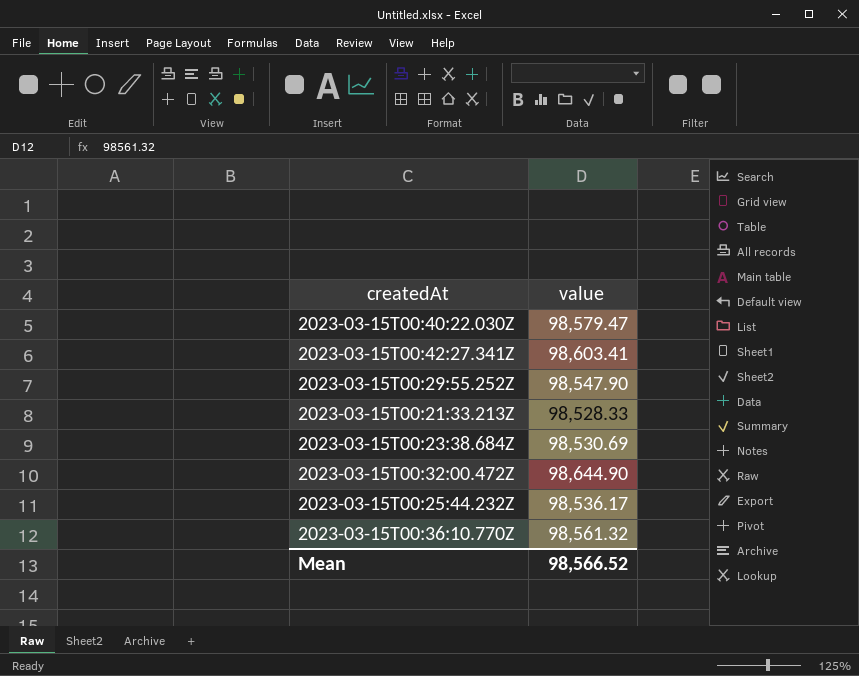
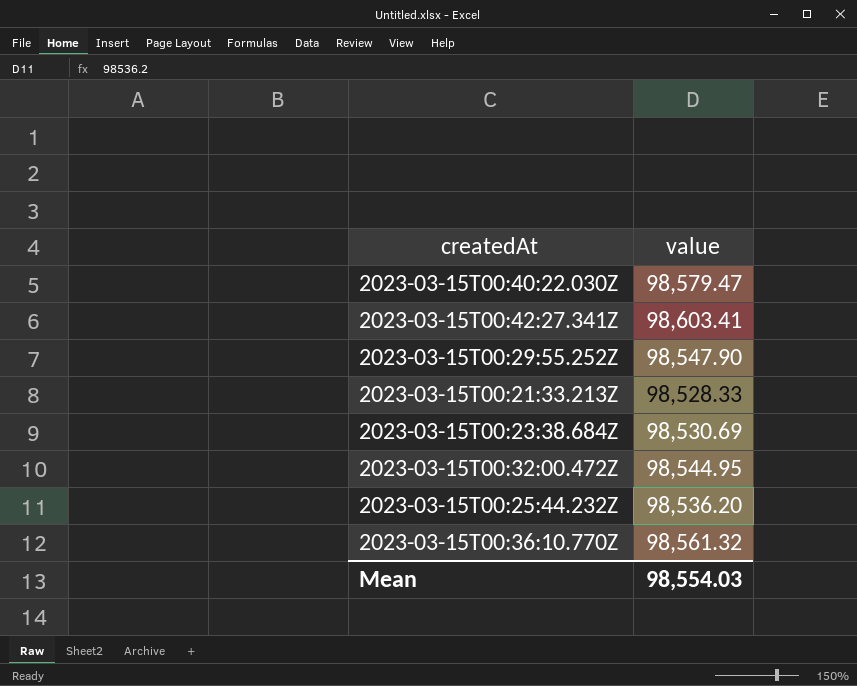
2023-03-15T00:32:00.472Z | value: 98,644.90 -> 98,544.95
2023-03-15T00:25:44.232Z | value: 98,536.17 -> 98,536.20
Mean | value: 98,566.52 -> 98,554.03

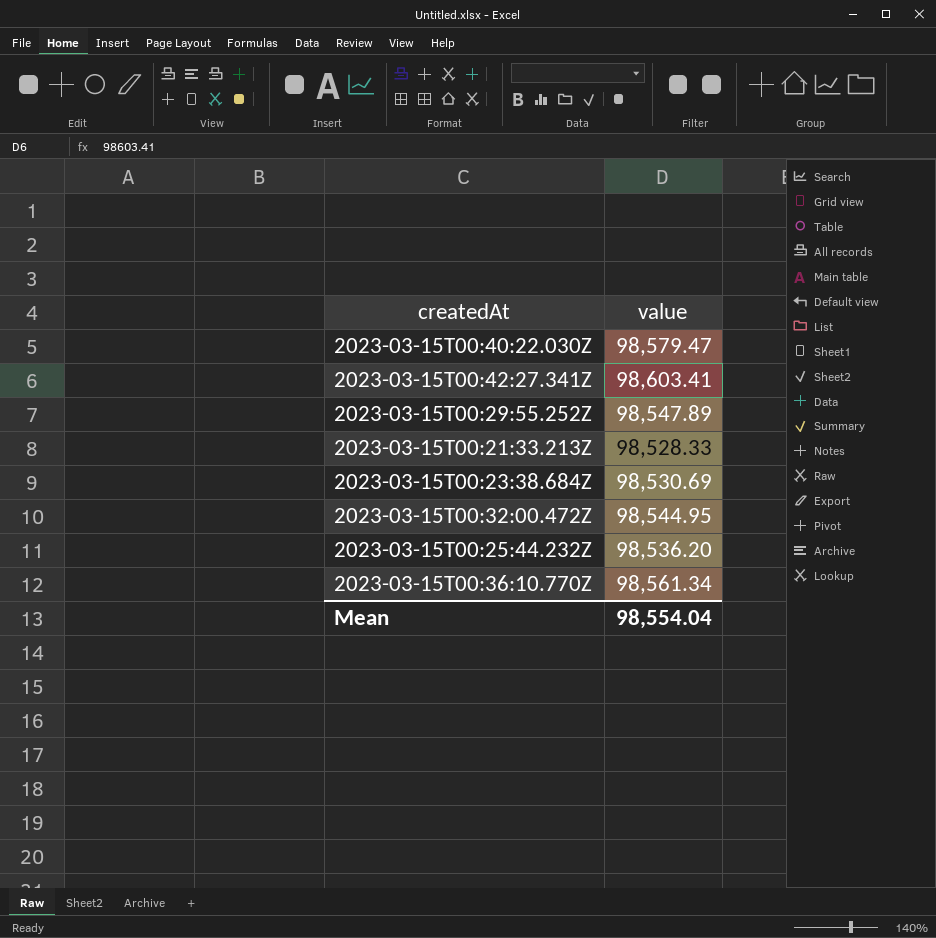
2023-03-15T00:29:55.252Z | value: 98,547.90 -> 98,547.89
2023-03-15T00:36:10.770Z | value: 98,561.32 -> 98,561.34
Mean | value: 98,554.03 -> 98,554.04

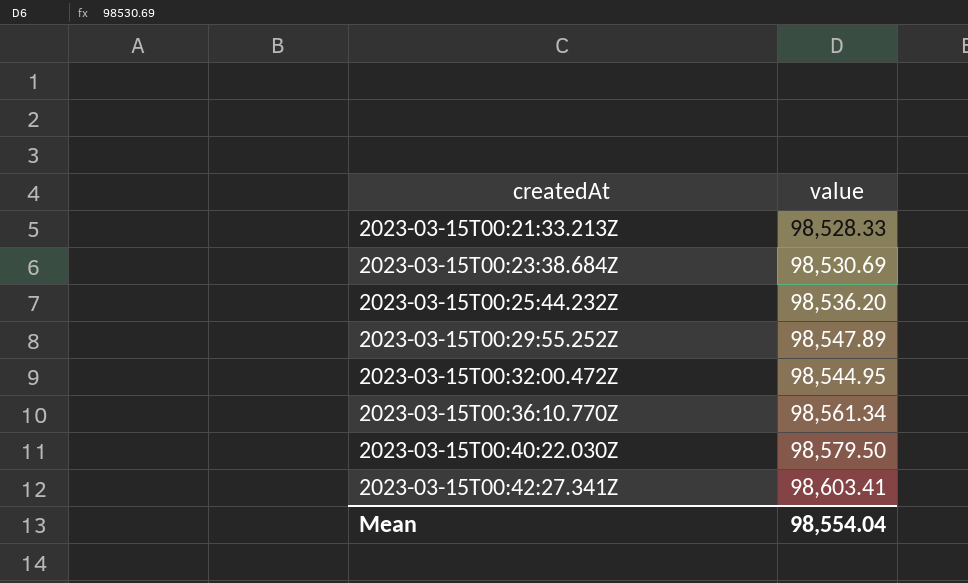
row order: none -> createdAt ascending
2023-03-15T00:40:22.030Z | value: 98,579.47 -> 98,579.50

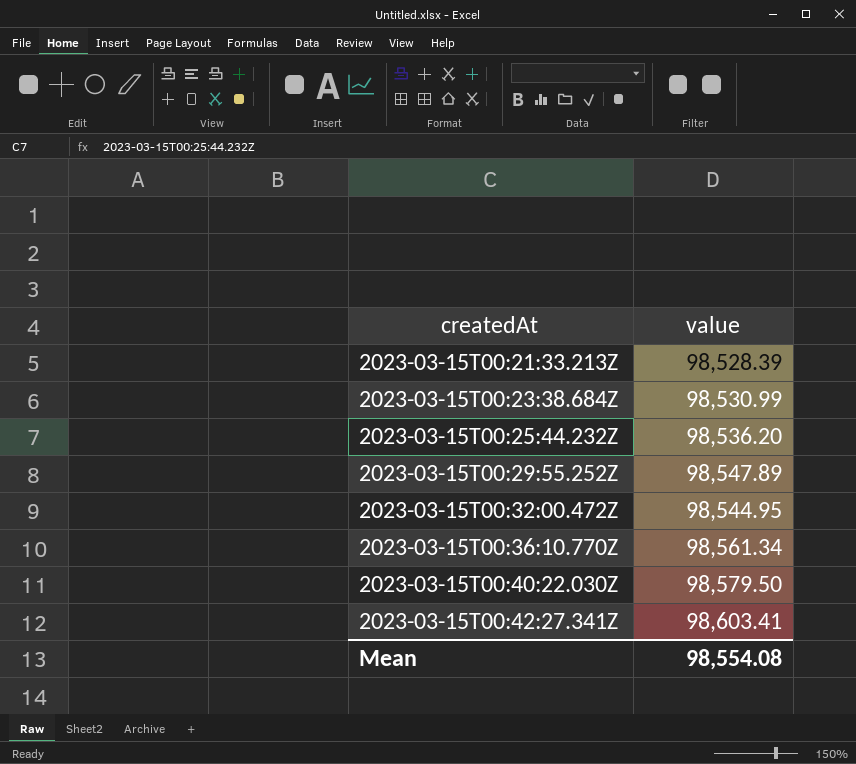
2023-03-15T00:21:33.213Z | value: 98,528.33 -> 98,528.39
2023-03-15T00:23:38.684Z | value: 98,530.69 -> 98,530.99
Mean | value: 98,554.04 -> 98,554.08

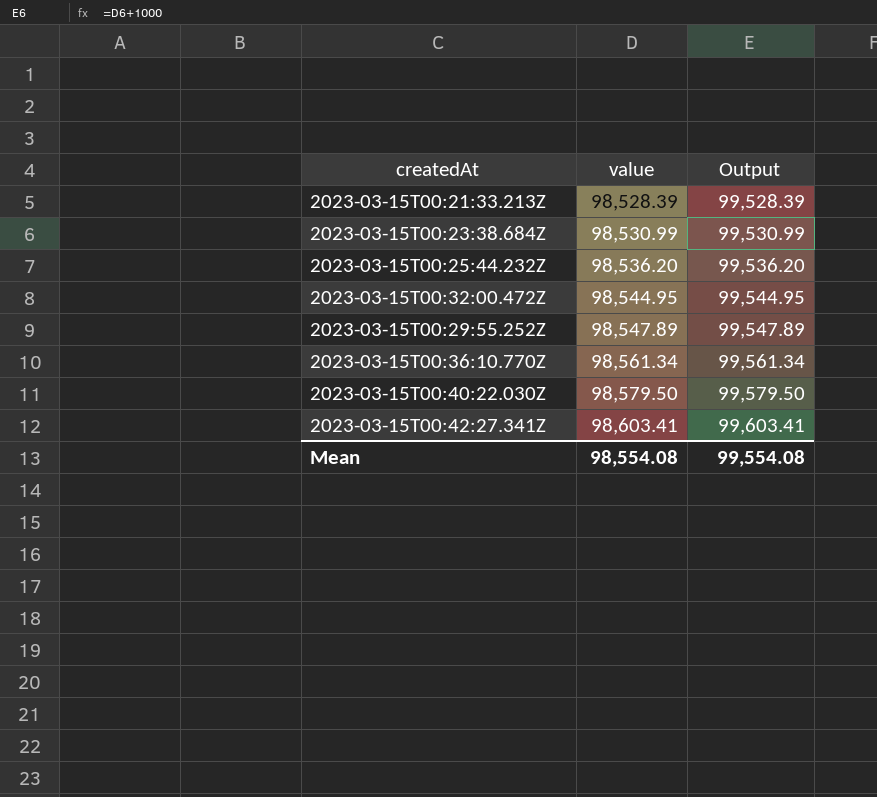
row order: createdAt ascending -> value ascending
column Output | formula: none -> [value] + 1000

